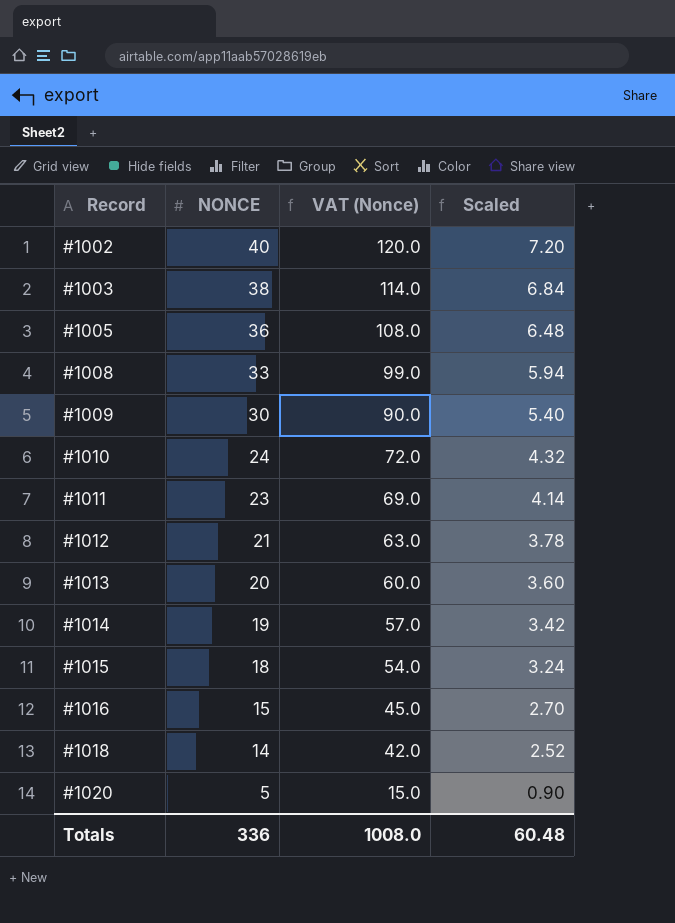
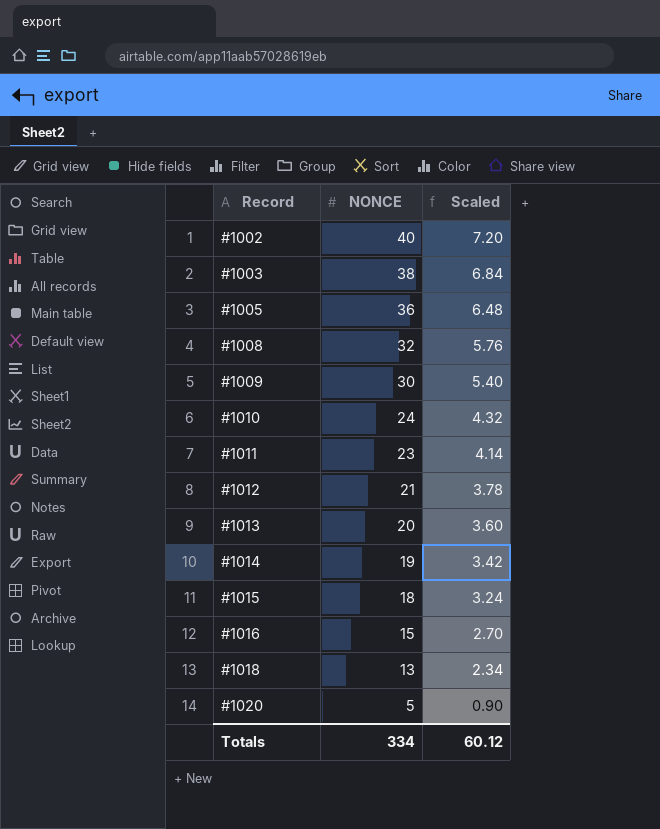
column VAT (Nonce) | formula: [NONCE] * 3 -> none
#1008 | NONCE: 33 -> 32
#1008 | Scaled: 5.94 -> 5.76
#1018 | NONCE: 14 -> 13
#1018 | Scaled: 2.52 -> 2.34
Totals | NONCE: 336 -> 334
Totals | Scaled: 60.48 -> 60.12

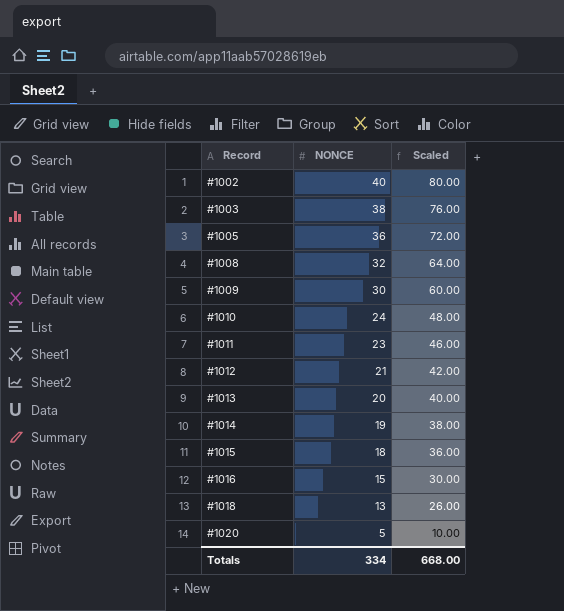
column Scaled | formula: [NONCE] * 0.18 -> [NONCE] * 2
Totals | Scaled: 60.12 -> 668.00

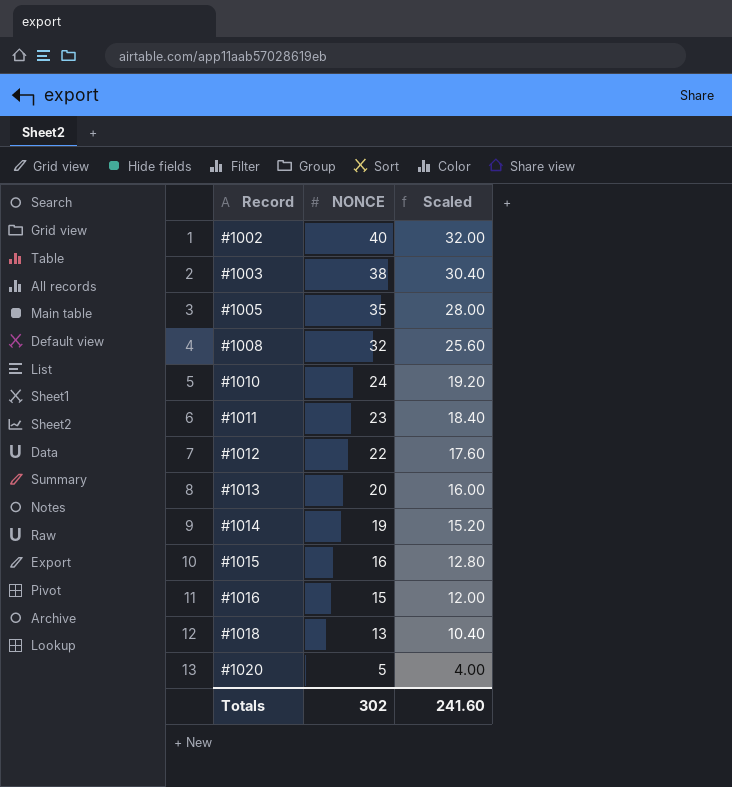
column Scaled | formula: [NONCE] * 2 -> [NONCE] * 0.8
row #1009: 30 | 60.00 -> none
#1005 | NONCE: 36 -> 35
#1012 | NONCE: 21 -> 22
#1015 | NONCE: 18 -> 16
Totals | NONCE: 334 -> 302
Totals | Scaled: 668.00 -> 241.60

